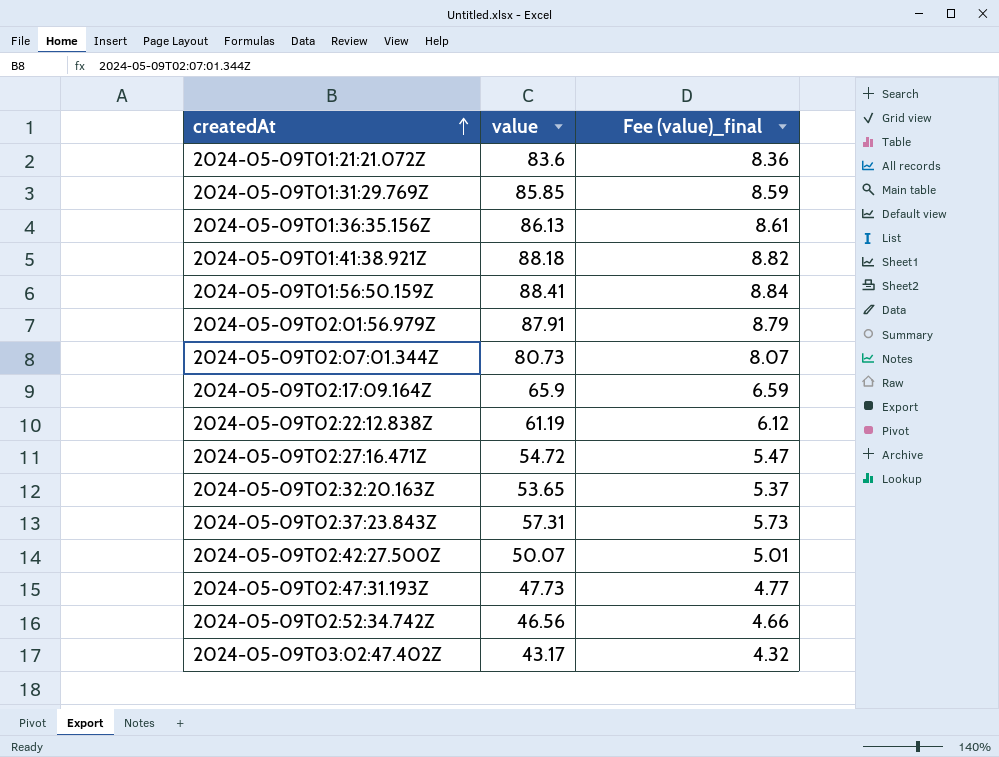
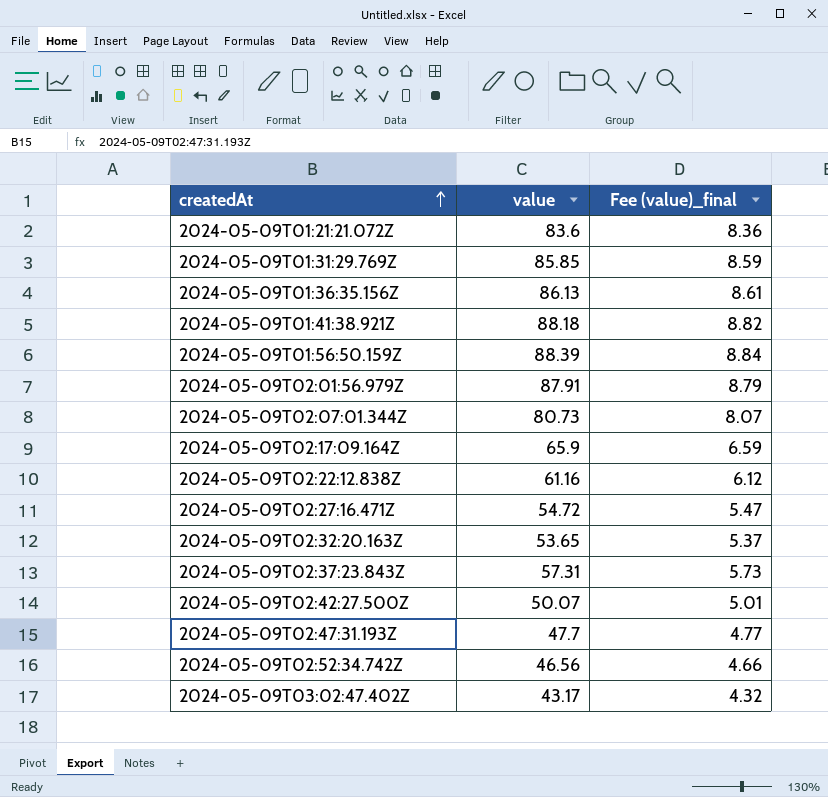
2024-05-09T01:56:50.159Z | value: 88.41 -> 88.39
2024-05-09T02:22:12.838Z | value: 61.19 -> 61.16
2024-05-09T02:47:31.193Z | value: 47.73 -> 47.7

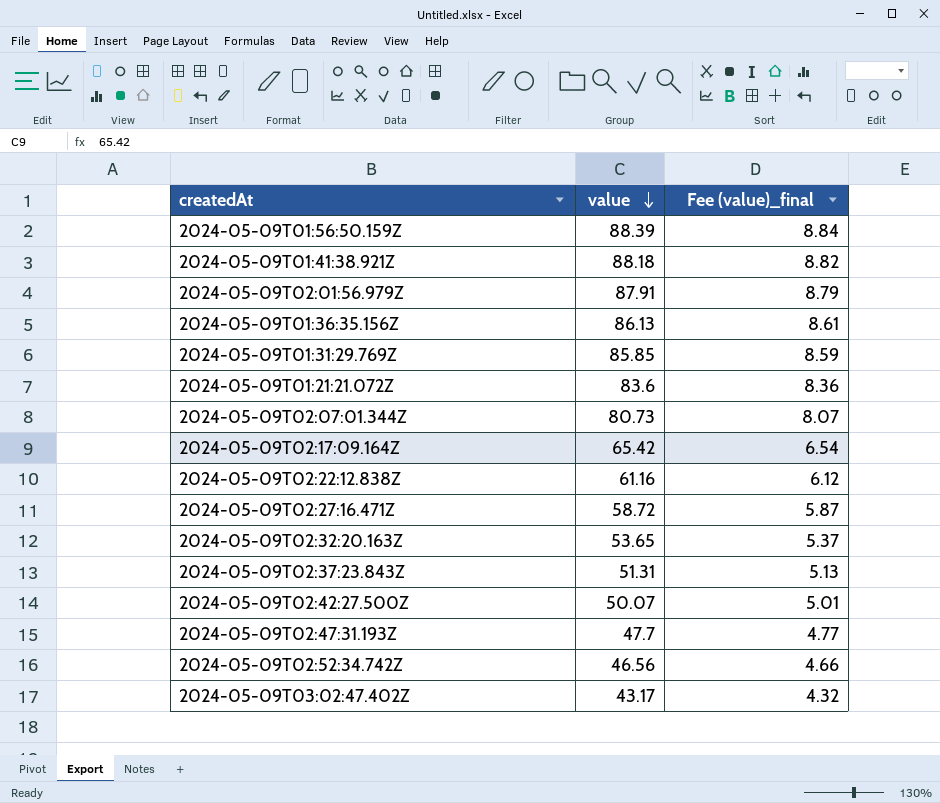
row order: createdAt ascending -> value descending
2024-05-09T02:17:09.164Z | value: 65.9 -> 65.42
2024-05-09T02:17:09.164Z | Fee (value)_final: 6.59 -> 6.54
2024-05-09T02:27:16.471Z | value: 54.72 -> 58.72
2024-05-09T02:27:16.471Z | Fee (value)_final: 5.47 -> 5.87
2024-05-09T02:37:23.843Z | value: 57.31 -> 51.31
2024-05-09T02:37:23.843Z | Fee (value)_final: 5.73 -> 5.13

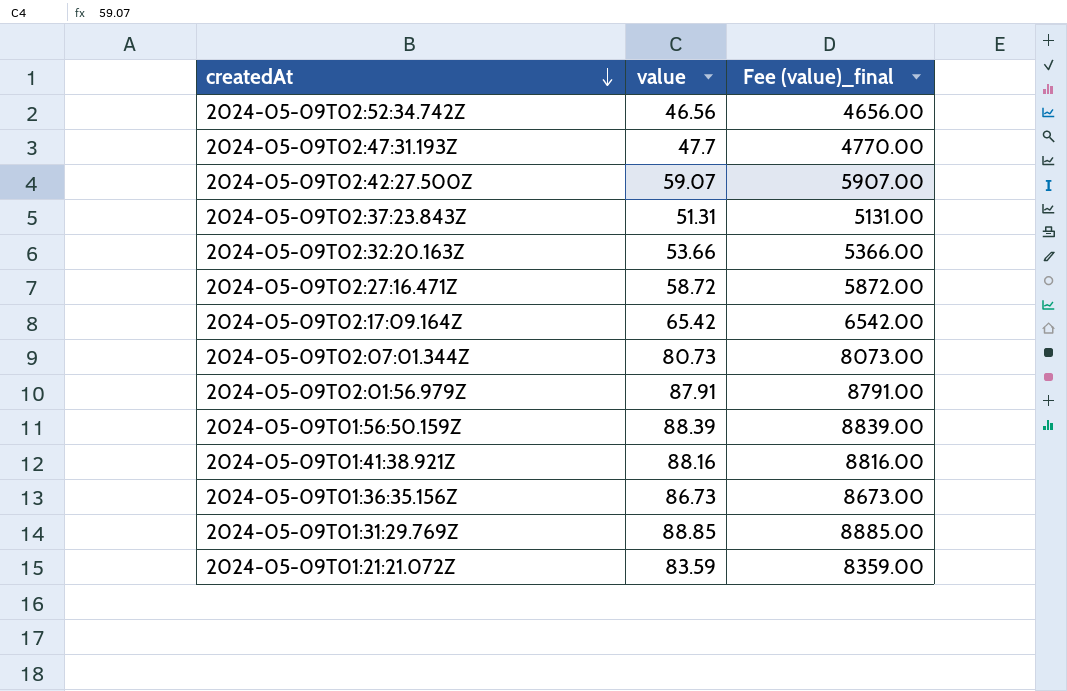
row order: value descending -> createdAt descending
column Fee (value)_final | formula: [value] * 0.1 -> [value] * 100
row 2024-05-09T02:22:12.838Z: 61.16 | 6.12 -> none
row 2024-05-09T03:02:47.402Z: 43.17 | 4.32 -> none
2024-05-09T02:42:27.500Z | value: 50.07 -> 59.07
2024-05-09T02:32:20.163Z | value: 53.65 -> 53.66
2024-05-09T01:41:38.921Z | value: 88.18 -> 88.16
2024-05-09T01:36:35.156Z | value: 86.13 -> 86.73
2024-05-09T01:31:29.769Z | value: 85.85 -> 88.85
2024-05-09T01:21:21.072Z | value: 83.6 -> 83.59

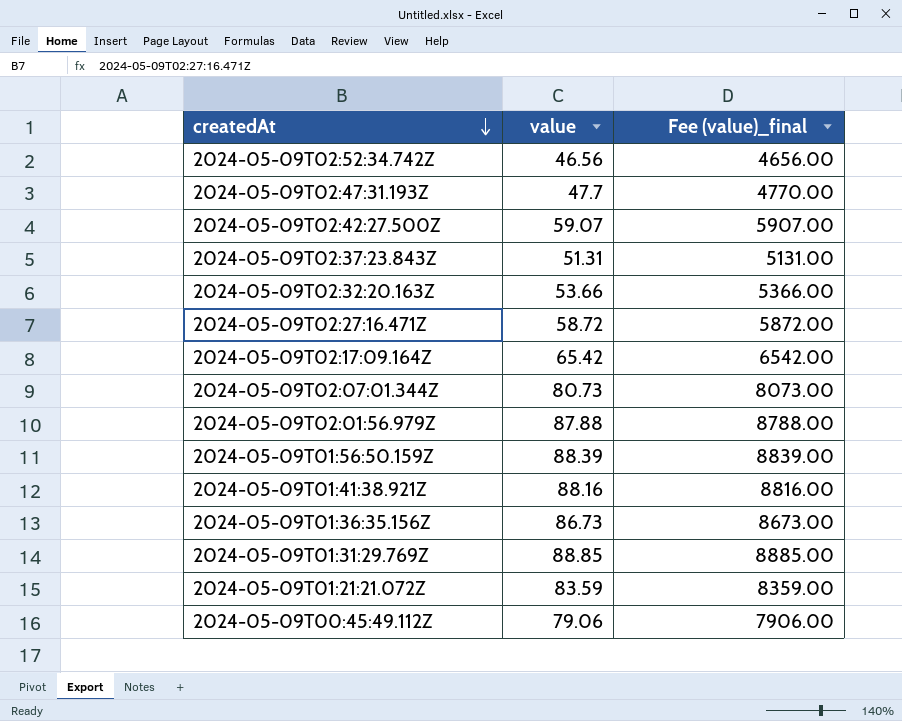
2024-05-09T02:01:56.979Z | value: 87.91 -> 87.88
2024-05-09T02:01:56.979Z | Fee (value)_final: 8791.00 -> 8788.00
row 2024-05-09T00:45:49.112Z: none -> 79.06 | 7906.00

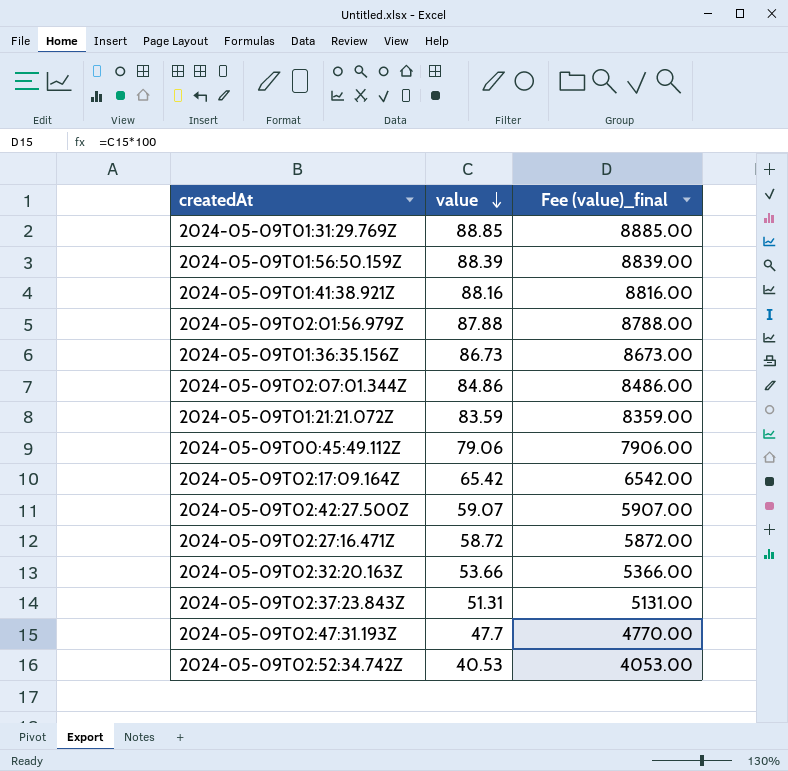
row order: createdAt descending -> value descending
2024-05-09T02:07:01.344Z | value: 80.73 -> 84.86
2024-05-09T02:07:01.344Z | Fee (value)_final: 8073.00 -> 8486.00
2024-05-09T02:52:34.742Z | value: 46.56 -> 40.53
2024-05-09T02:52:34.742Z | Fee (value)_final: 4656.00 -> 4053.00

